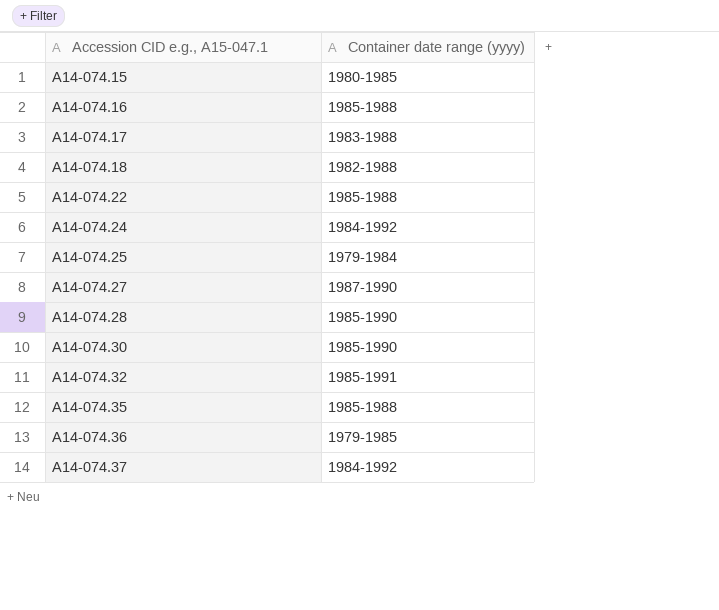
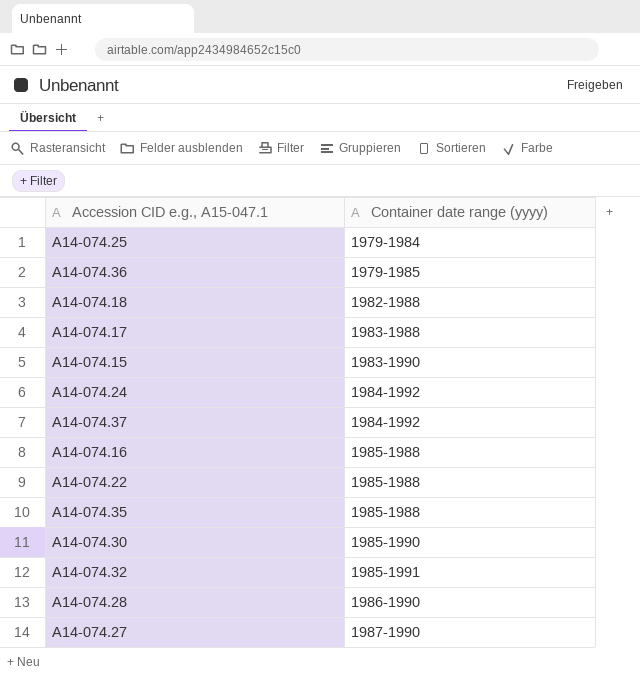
row order: Accession CID e.g., A15-047.1 ascending -> Container date range (yyyy) ascending
A14-074.15 | Container date range (yyyy): 1980-1985 -> 1983-1990
A14-074.28 | Container date range (yyyy): 1985-1990 -> 1986-1990

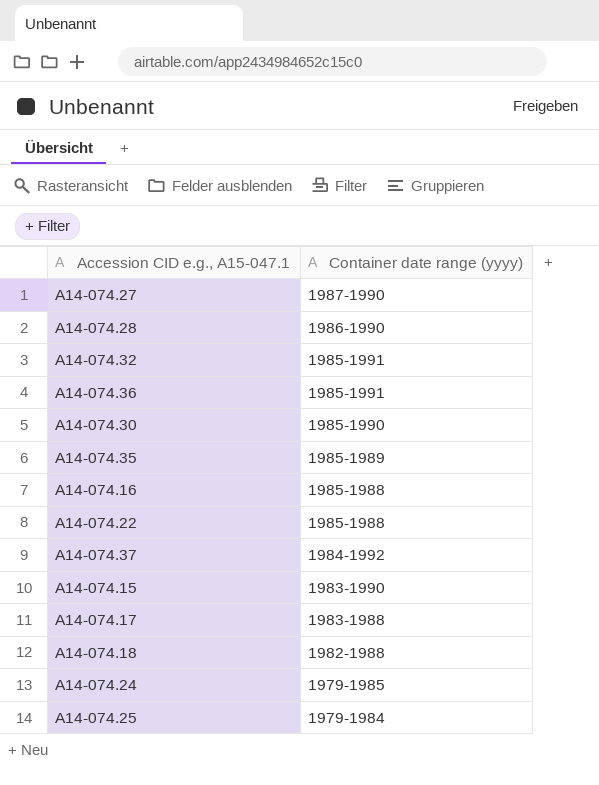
row order: Container date range (yyyy) ascending -> Container date range (yyyy) descending
A14-074.36 | Container date range (yyyy): 1979-1985 -> 1985-1991
A14-074.35 | Container date range (yyyy): 1985-1988 -> 1985-1989
A14-074.24 | Container date range (yyyy): 1984-1992 -> 1979-1985

